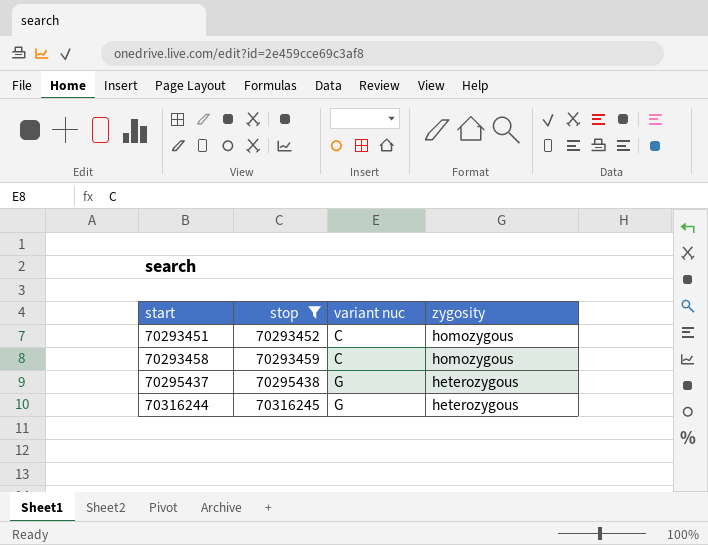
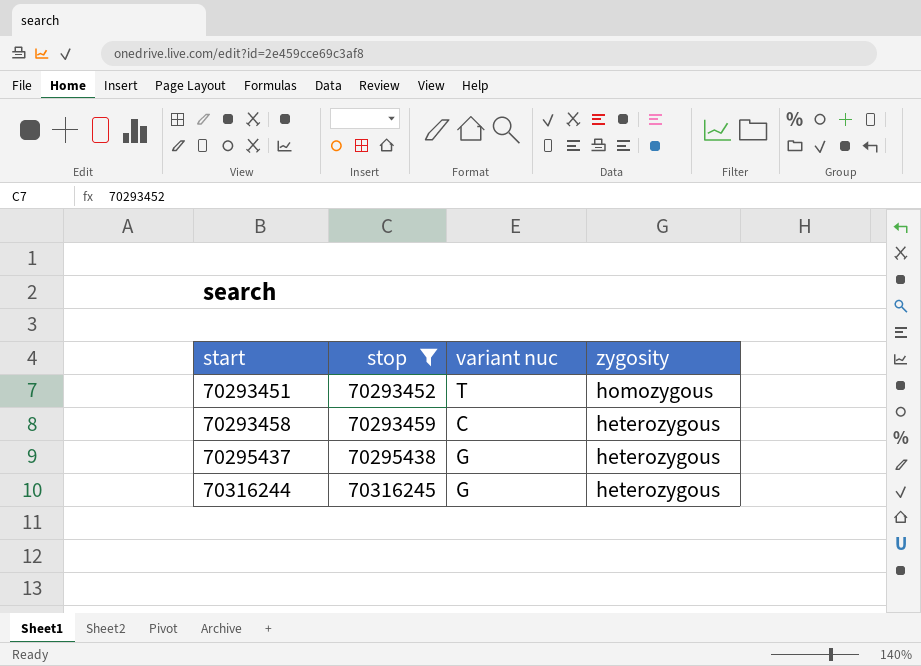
70293451 | variant nuc: C -> T
70293458 | zygosity: homozygous -> heterozygous

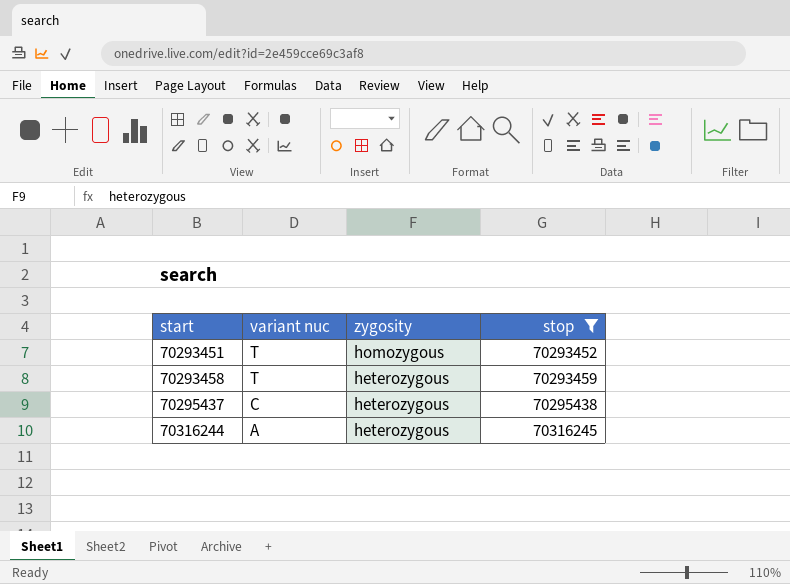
column stop | position: 2 -> 4
70293458 | variant nuc: C -> T
70295437 | variant nuc: G -> C
70316244 | variant nuc: G -> A

